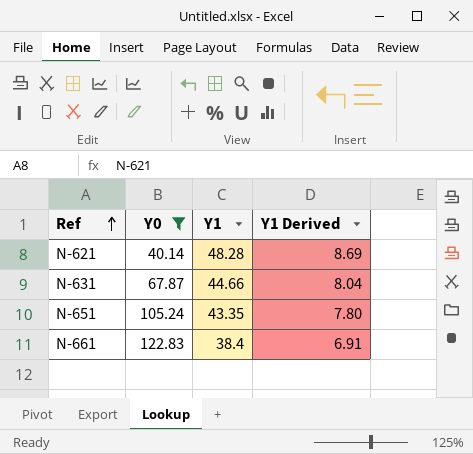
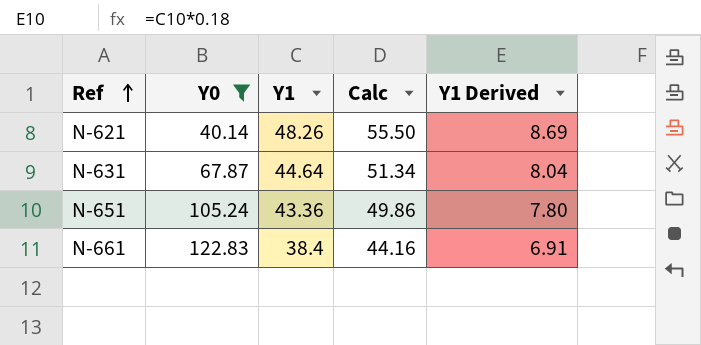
column Calc | formula: none -> [Y1] * 1.15
N-621 | Y1: 48.28 -> 48.26
N-631 | Y1: 44.66 -> 44.64
N-651 | Y1: 43.35 -> 43.36

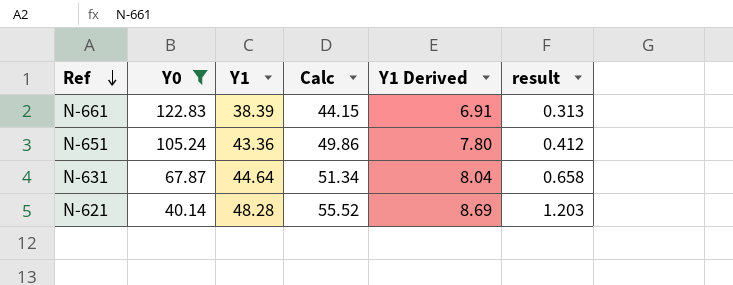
row order: Ref ascending -> Ref descending
column result | formula: none -> [Y1] / [Y0]
N-661 | Y1: 38.4 -> 38.39
N-661 | Calc: 44.16 -> 44.15
N-621 | Y1: 48.26 -> 48.28
N-621 | Calc: 55.50 -> 55.52

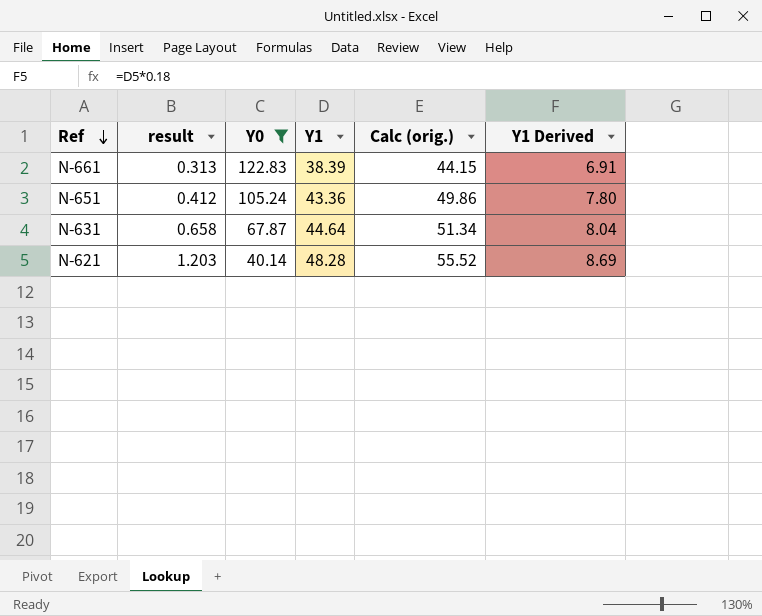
column result | position: 6 -> 2
column name: Calc -> Calc (orig.)

